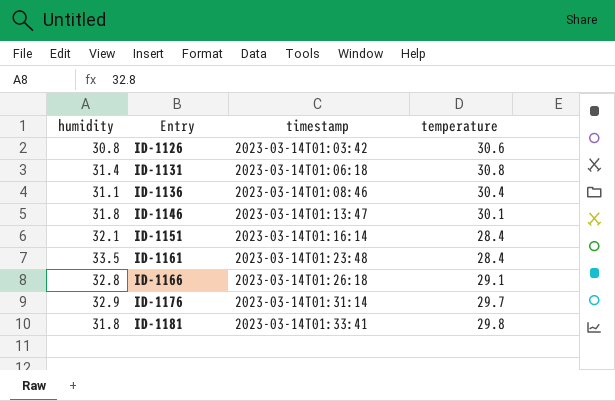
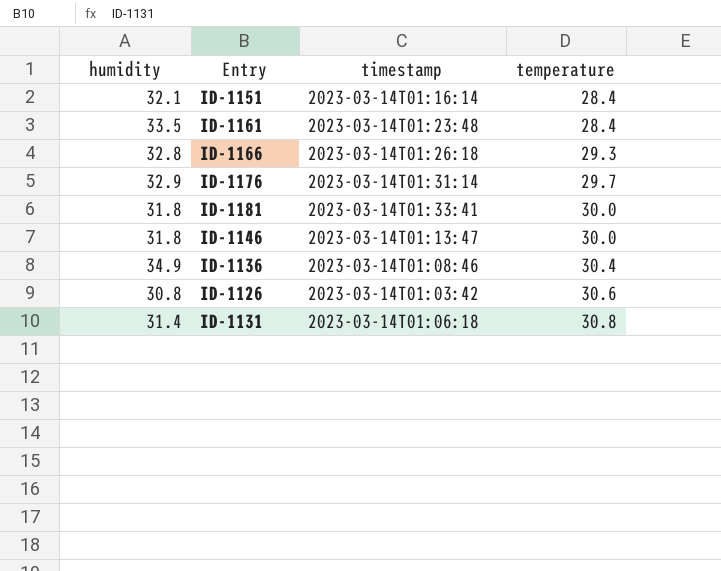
row order: Entry ascending -> temperature ascending
ID-1166 | temperature: 29.1 -> 29.3
ID-1181 | temperature: 29.8 -> 30.0
ID-1146 | temperature: 30.1 -> 30.0
ID-1136 | humidity: 31.1 -> 34.9

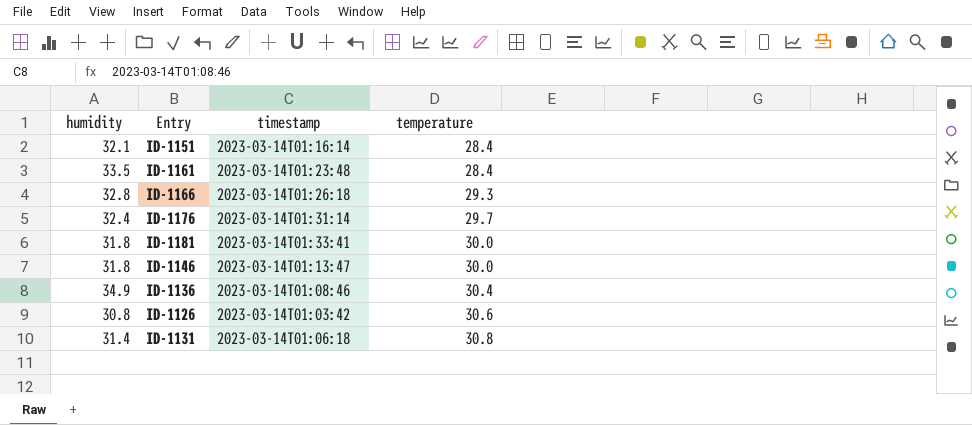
ID-1176 | humidity: 32.9 -> 32.4

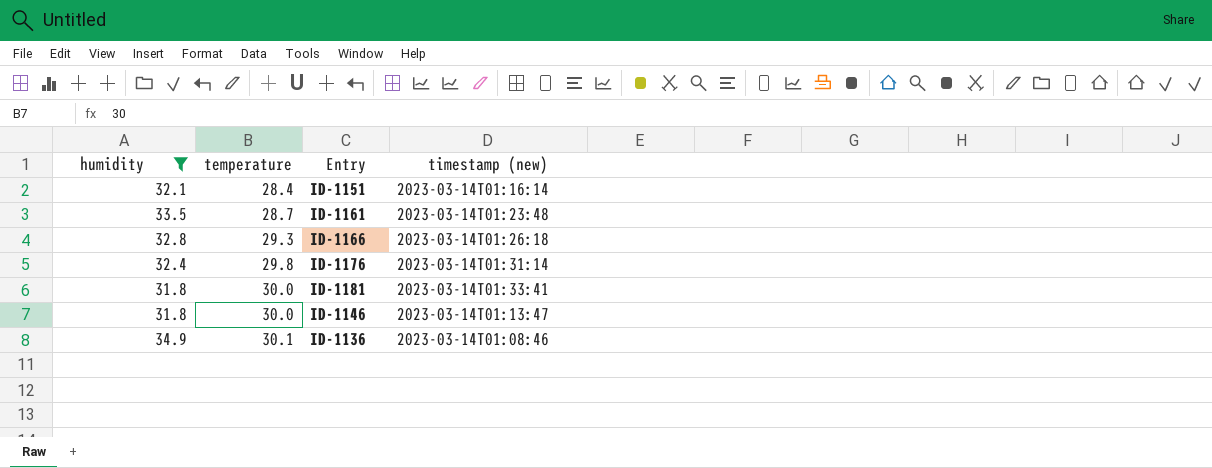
filter: none -> humidity >= 31.8
column temperature | position: 4 -> 2
column name: timestamp -> timestamp (new)
ID-1161 | temperature: 28.4 -> 28.7
ID-1176 | temperature: 29.7 -> 29.8
ID-1136 | temperature: 30.4 -> 30.1

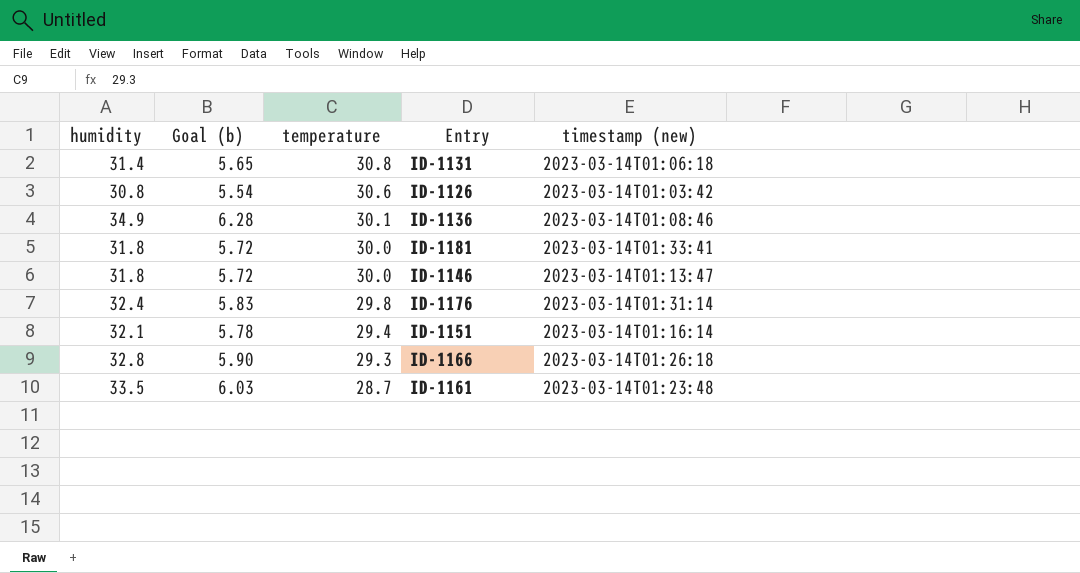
filter: humidity >= 31.8 -> none
row order: temperature ascending -> temperature descending
column Goal (b) | formula: none -> [humidity] * 0.18
ID-1151 | temperature: 28.4 -> 29.4

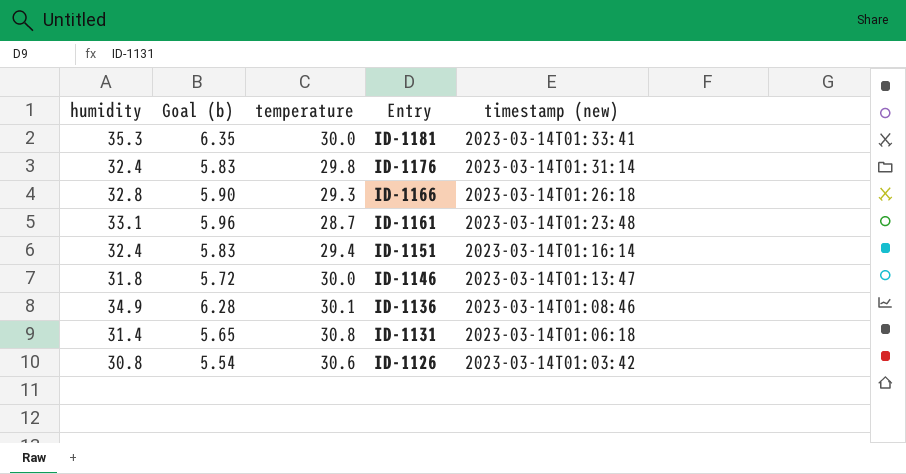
row order: temperature descending -> Entry descending
ID-1181 | humidity: 31.8 -> 35.3
ID-1181 | Goal (b): 5.72 -> 6.35
ID-1161 | humidity: 33.5 -> 33.1
ID-1161 | Goal (b): 6.03 -> 5.96
ID-1151 | humidity: 32.1 -> 32.4
ID-1151 | Goal (b): 5.78 -> 5.83

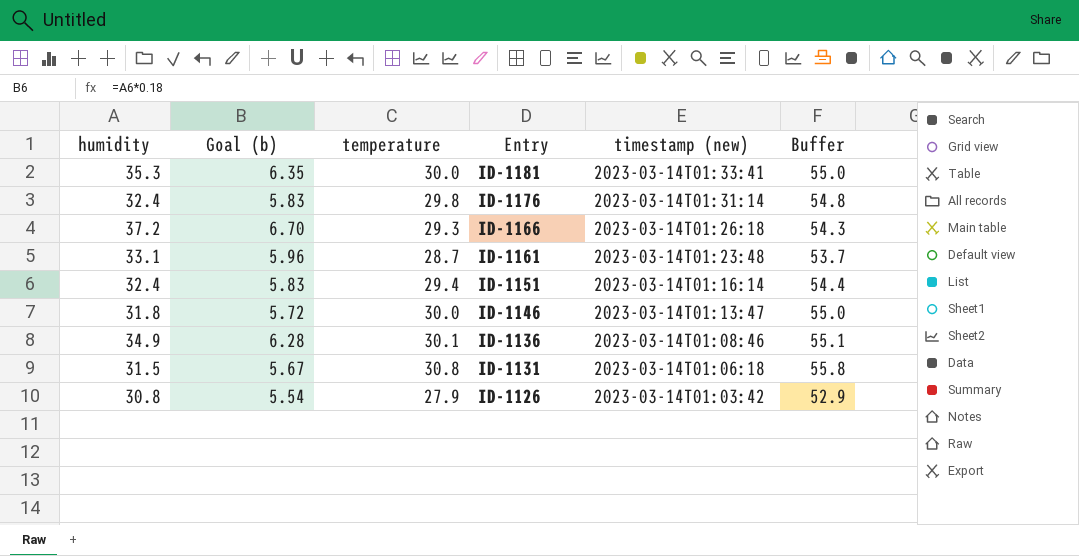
column Buffer | formula: none -> [temperature] + 25
ID-1166 | humidity: 32.8 -> 37.2
ID-1166 | Goal (b): 5.90 -> 6.70
ID-1131 | humidity: 31.4 -> 31.5
ID-1131 | Goal (b): 5.65 -> 5.67
ID-1126 | temperature: 30.6 -> 27.9

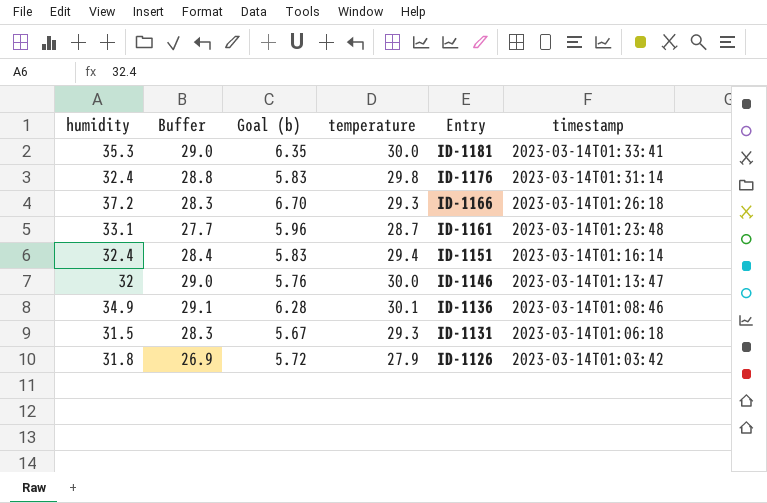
column Buffer | formula: [temperature] + 25 -> [temperature] - 1
column Buffer | position: 6 -> 2
column name: timestamp (new) -> timestamp
ID-1146 | humidity: 31.8 -> 32
ID-1146 | Goal (b): 5.72 -> 5.76
ID-1131 | temperature: 30.8 -> 29.3
ID-1126 | humidity: 30.8 -> 31.8
ID-1126 | Goal (b): 5.54 -> 5.72

